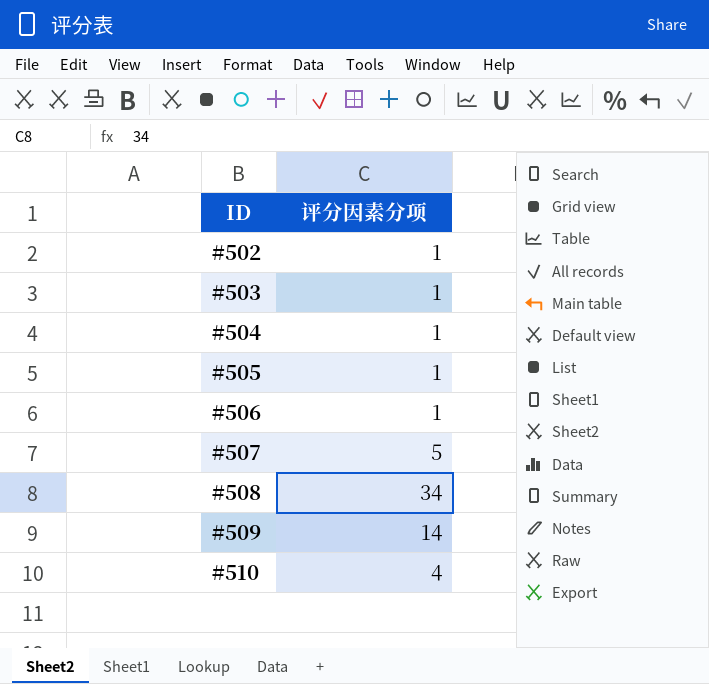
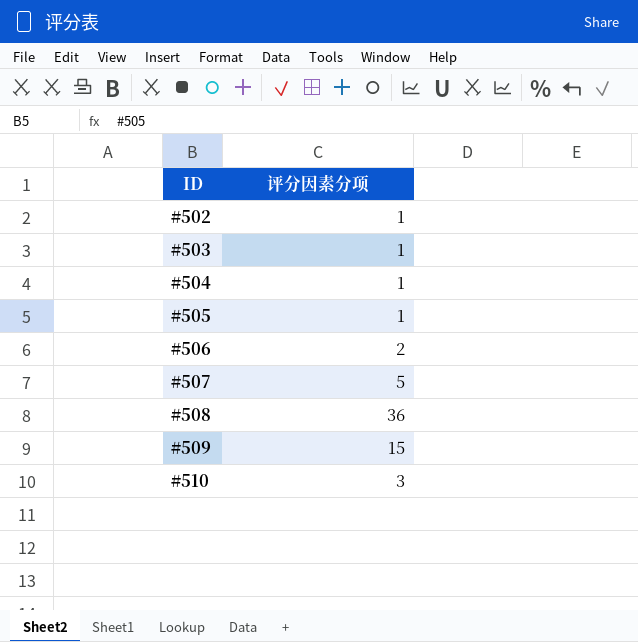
#506 | 评分因素分项: 1 -> 2
#508 | 评分因素分项: 34 -> 36
#509 | 评分因素分项: 14 -> 15
#510 | 评分因素分项: 4 -> 3

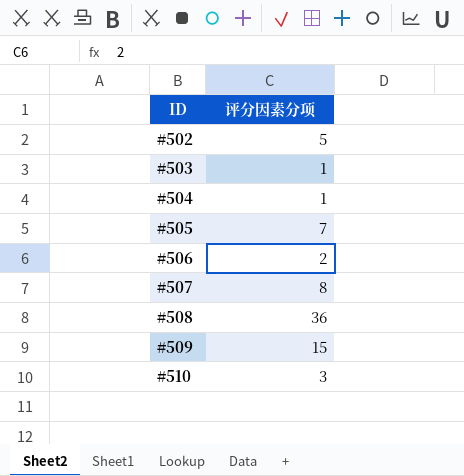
#502 | 评分因素分项: 1 -> 5
#505 | 评分因素分项: 1 -> 7
#507 | 评分因素分项: 5 -> 8

